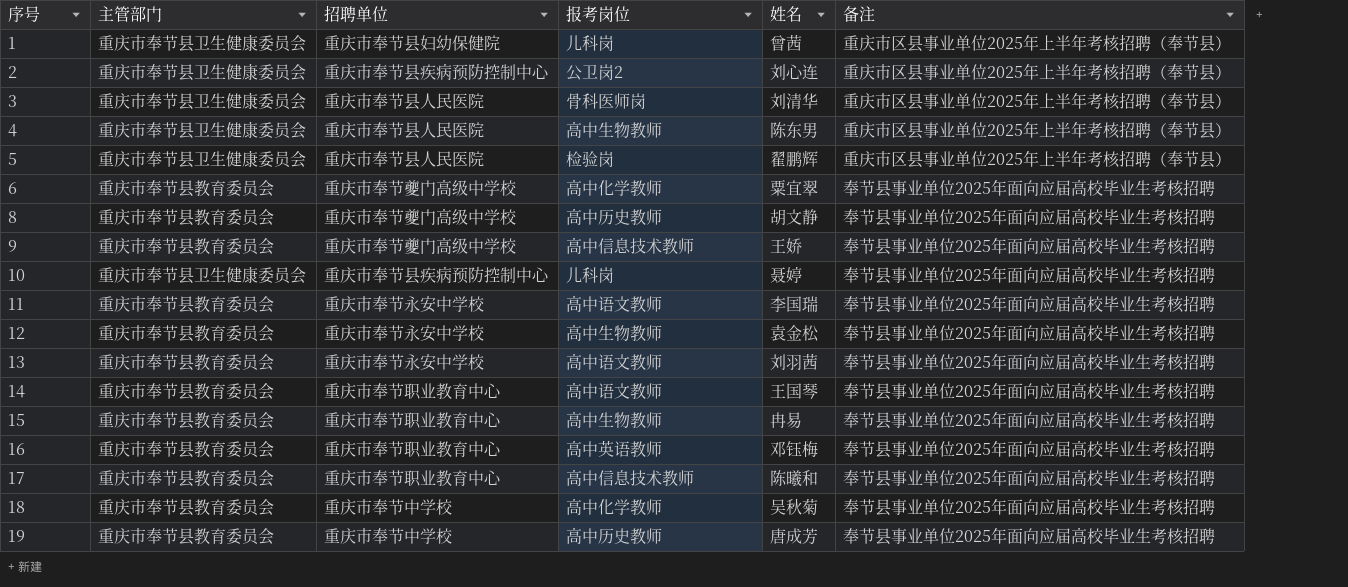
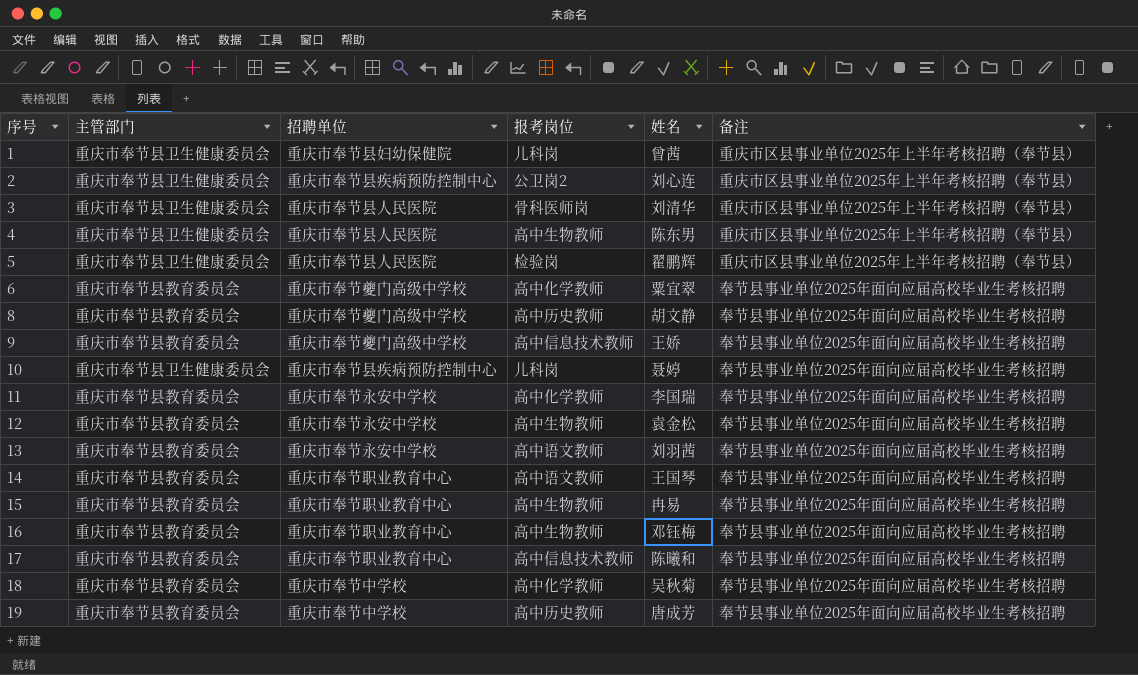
11 | 报考岗位: 高中语文教师 -> 高中化学教师
16 | 报考岗位: 高中英语教师 -> 高中生物教师

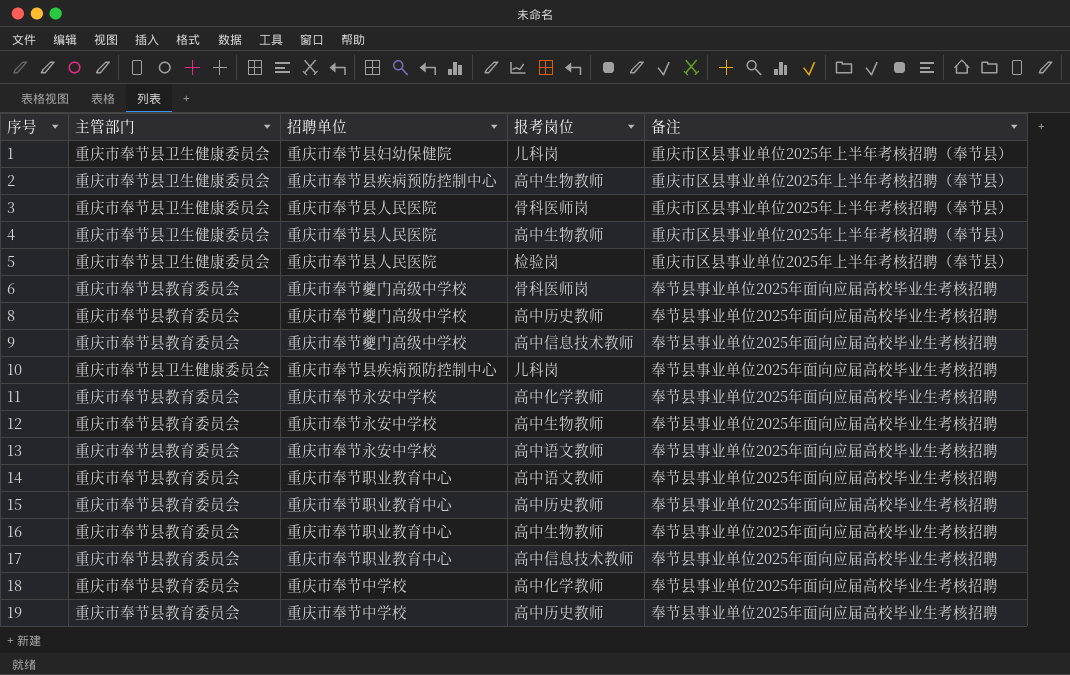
column 姓名 | position: 5 -> none
2 | 报考岗位: 公卫岗2 -> 高中生物教师
6 | 报考岗位: 高中化学教师 -> 骨科医师岗
15 | 报考岗位: 高中生物教师 -> 高中历史教师

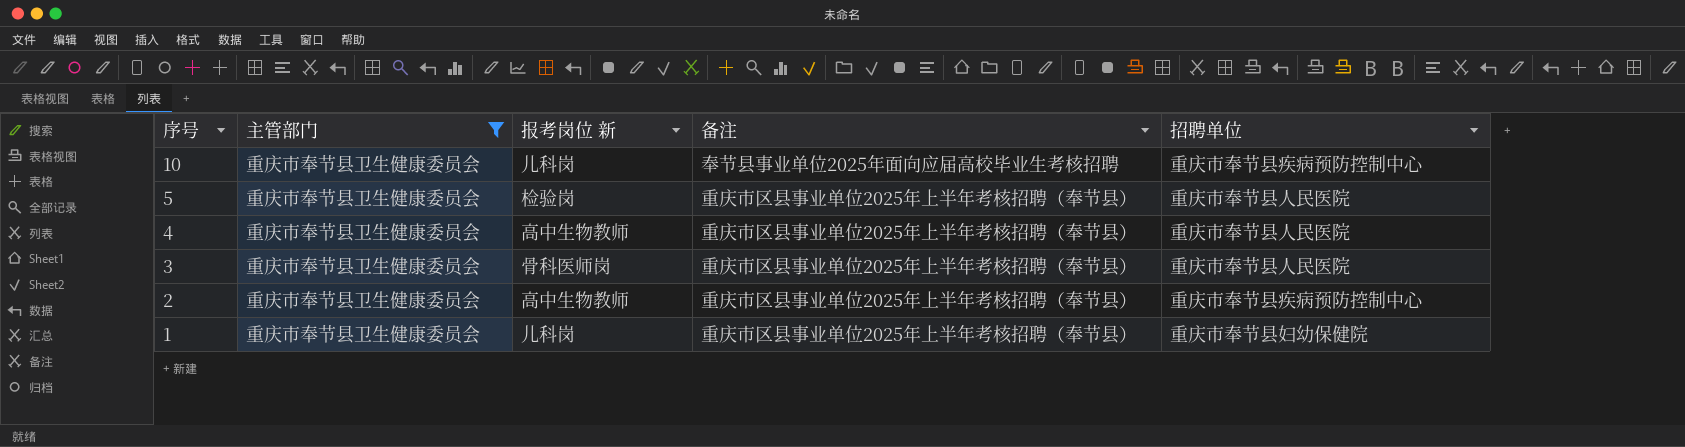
filter: none -> 主管部门 = 重庆市奉节县卫生健康委员会
row order: 序号 ascending -> 序号 descending
column name: 报考岗位 -> 报考岗位 新
column 招聘单位 | position: 3 -> 5

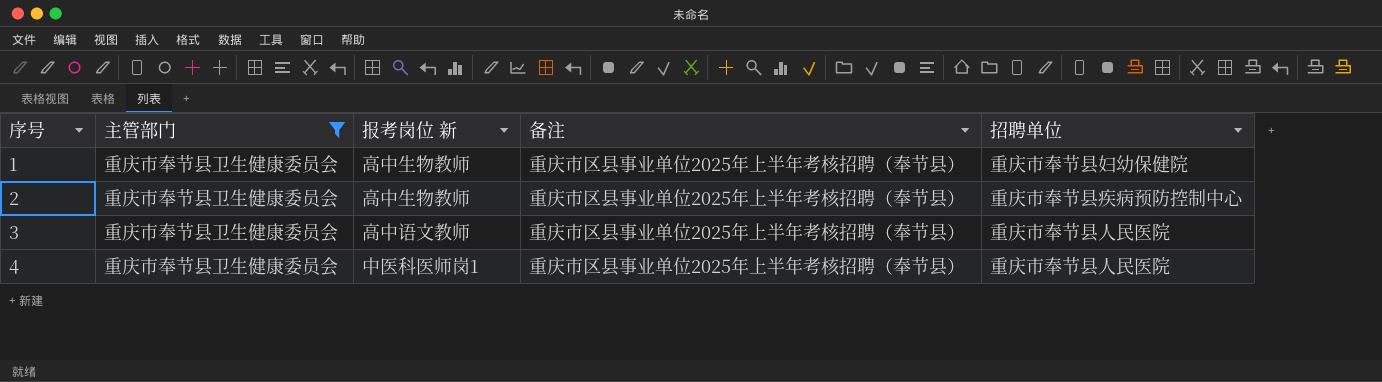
row order: 序号 descending -> 序号 ascending
row 10: 重庆市奉节县卫生健康委员会 | 儿科岗 | 奉节县事业单位2025年面向应届高校毕业生考核招聘 | 重庆市奉节县疾病预防控制中心 -> none
row 5: 重庆市奉节县卫生健康委员会 | 检验岗 | 重庆市区县事业单位2025年上半年考核招聘（奉节县） | 重庆市奉节县人民医院 -> none
1 | 报考岗位 新: 儿科岗 -> 高中生物教师
3 | 报考岗位 新: 骨科医师岗 -> 高中语文教师
4 | 报考岗位 新: 高中生物教师 -> 中医科医师岗1

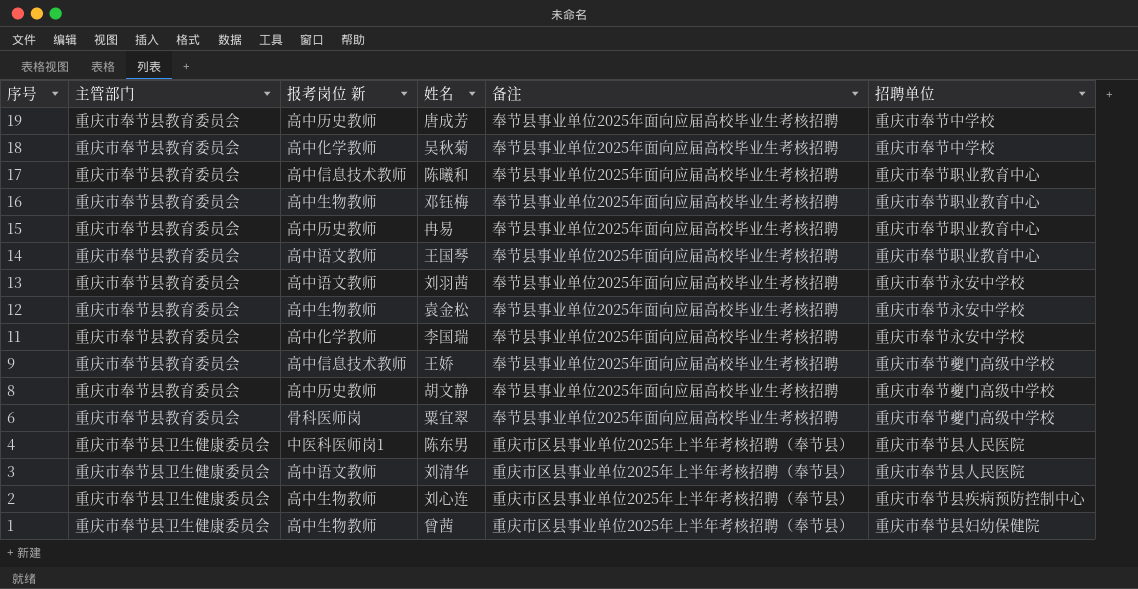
filter: 主管部门 = 重庆市奉节县卫生健康委员会 -> none
row order: 序号 ascending -> 序号 descending
column 姓名 | position: none -> 4

